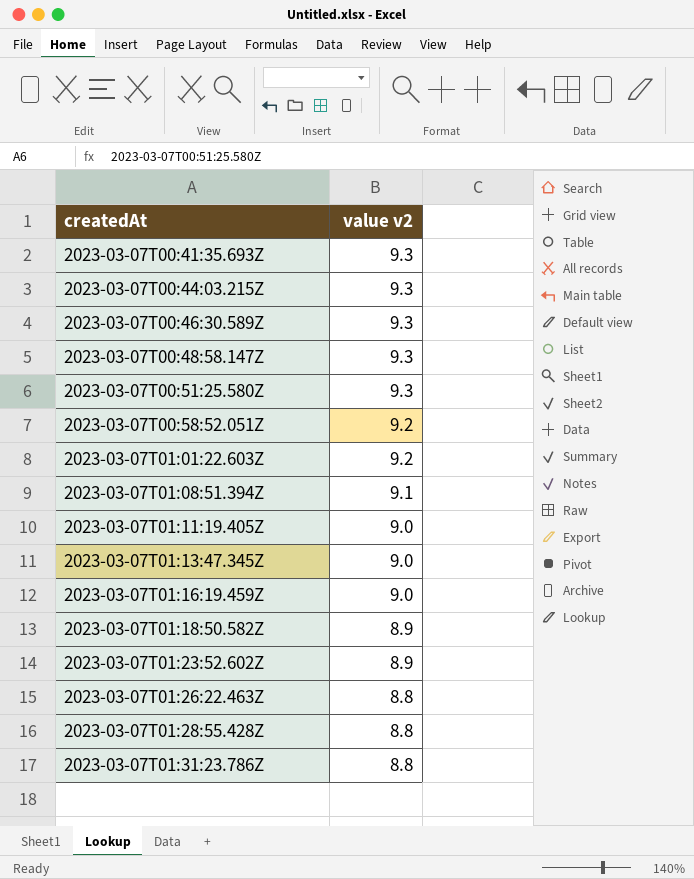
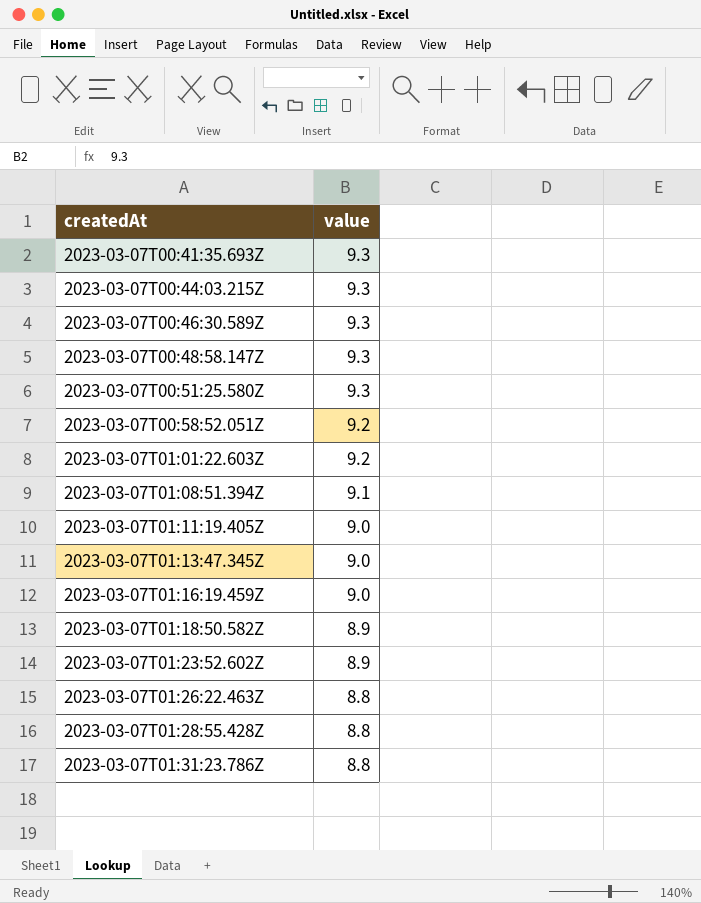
column name: value v2 -> value

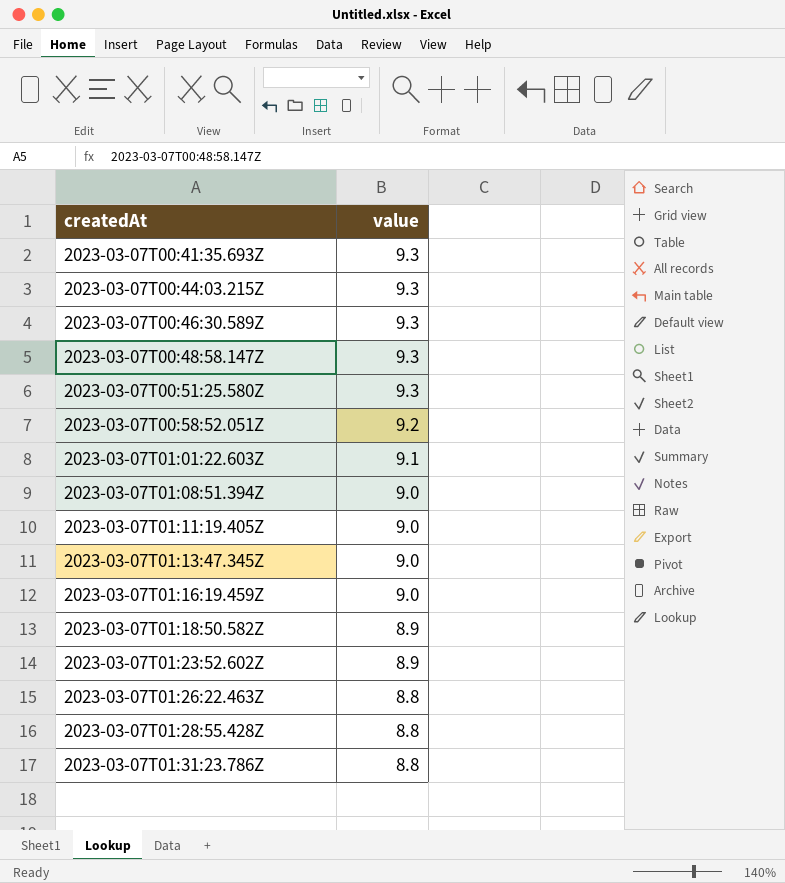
2023-03-07T01:01:22.603Z | value: 9.2 -> 9.1
2023-03-07T01:08:51.394Z | value: 9.1 -> 9.0

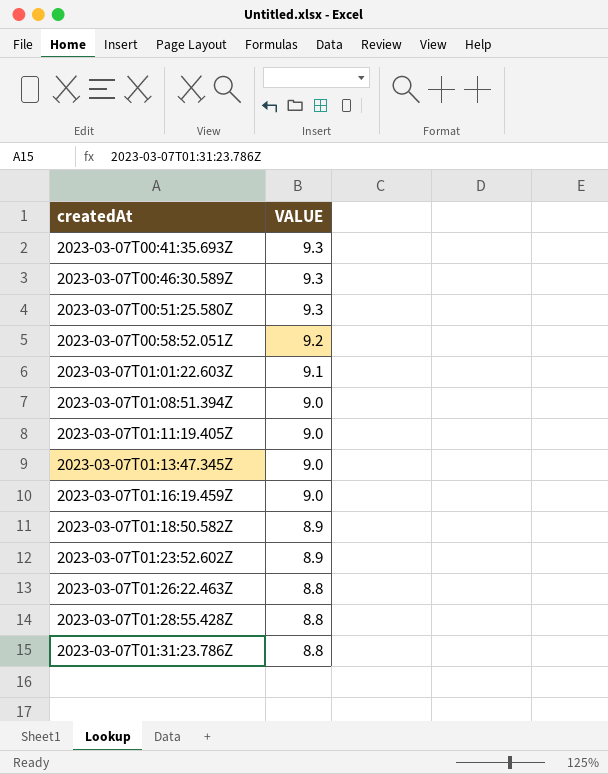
column name: value -> VALUE
row 2023-03-07T00:44:03.215Z: 9.3 -> none
row 2023-03-07T00:48:58.147Z: 9.3 -> none

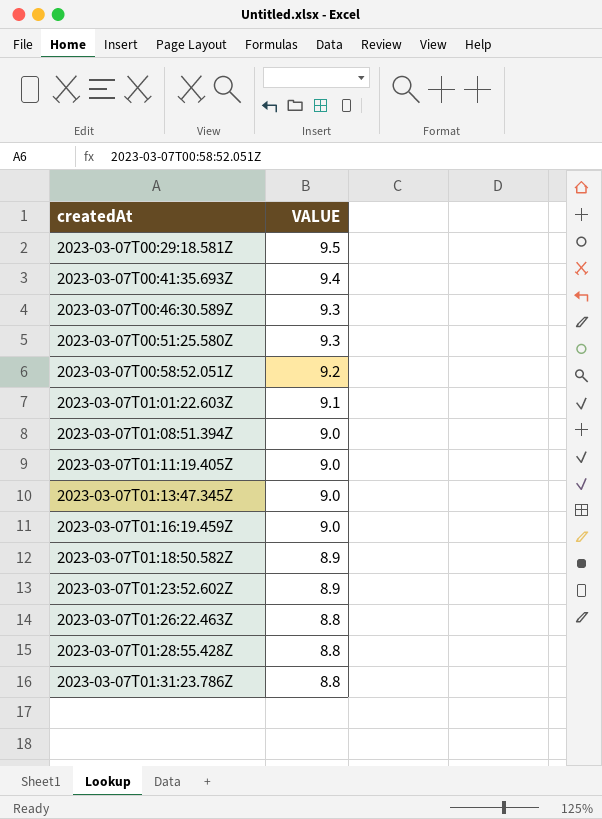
row 2023-03-07T00:29:18.581Z: none -> 9.5
2023-03-07T00:41:35.693Z | VALUE: 9.3 -> 9.4

